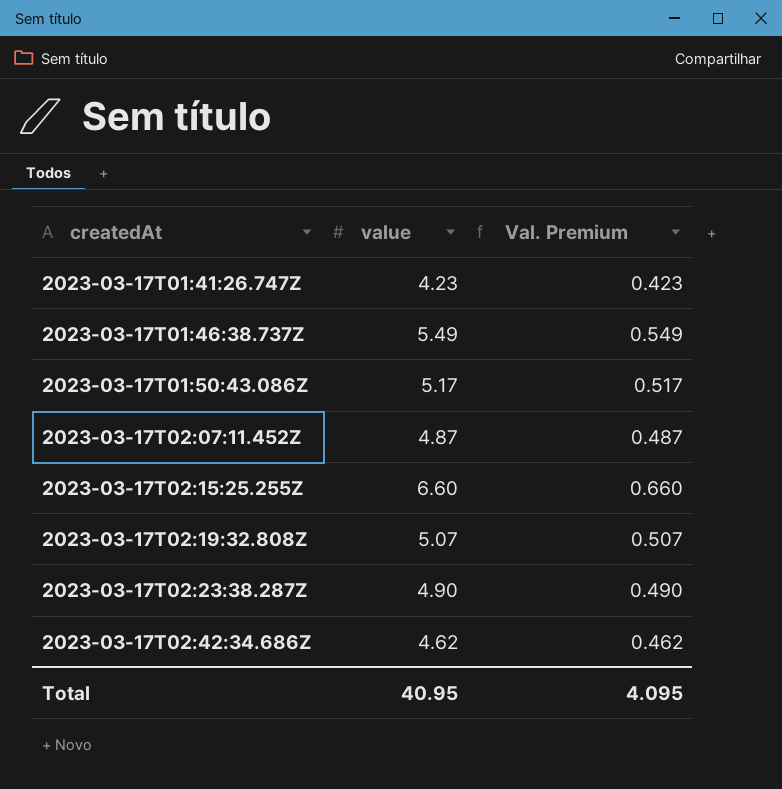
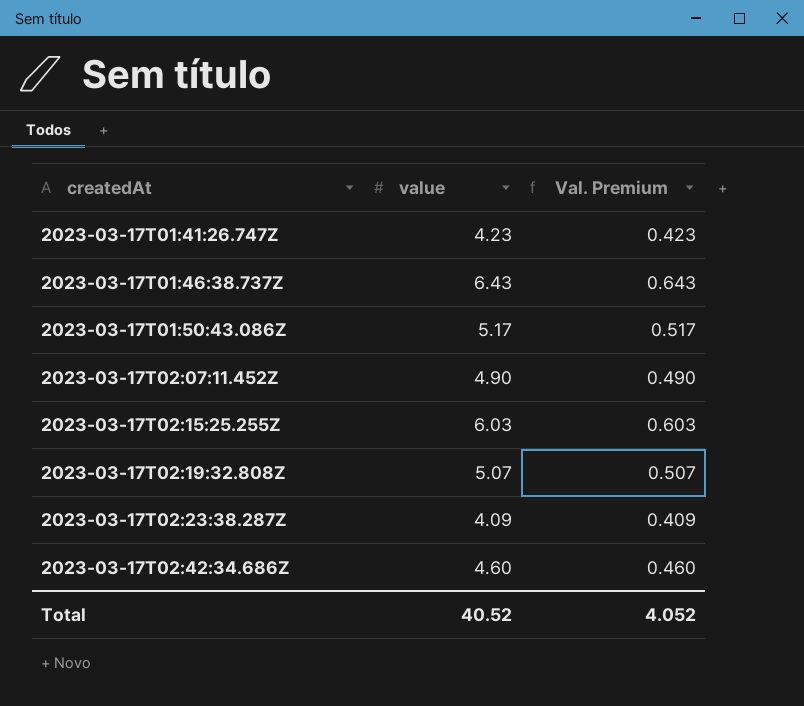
2023-03-17T01:46:38.737Z | value: 5.49 -> 6.43
2023-03-17T01:46:38.737Z | Val. Premium: 0.549 -> 0.643
2023-03-17T02:07:11.452Z | value: 4.87 -> 4.90
2023-03-17T02:07:11.452Z | Val. Premium: 0.487 -> 0.490
2023-03-17T02:15:25.255Z | value: 6.60 -> 6.03
2023-03-17T02:15:25.255Z | Val. Premium: 0.660 -> 0.603
2023-03-17T02:23:38.287Z | value: 4.90 -> 4.09
2023-03-17T02:23:38.287Z | Val. Premium: 0.490 -> 0.409
2023-03-17T02:42:34.686Z | value: 4.62 -> 4.60
2023-03-17T02:42:34.686Z | Val. Premium: 0.462 -> 0.460
Total | value: 40.95 -> 40.52
Total | Val. Premium: 4.095 -> 4.052

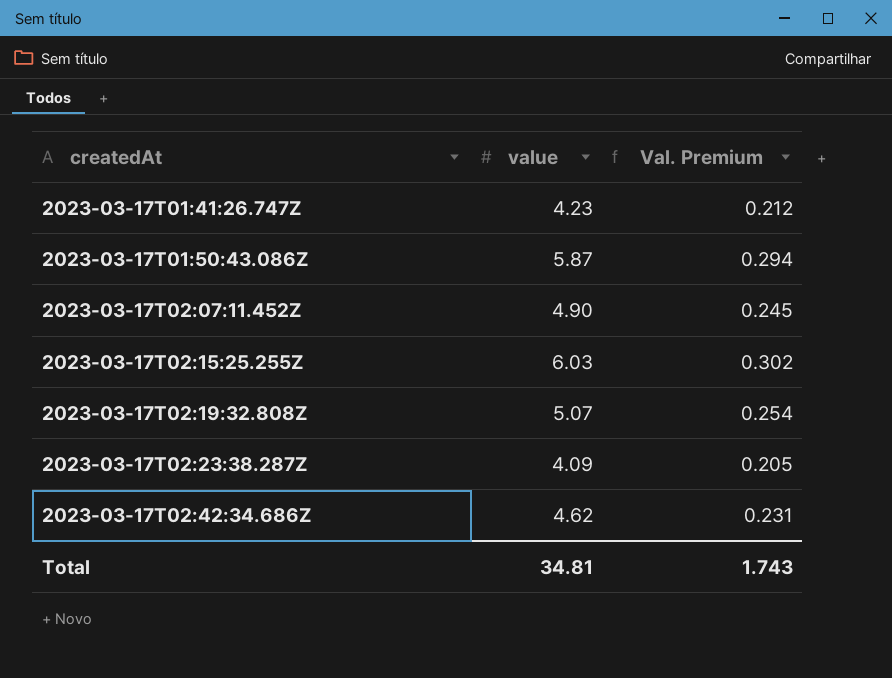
column Val. Premium | formula: [value] * 0.1 -> [value] * 0.05
row 2023-03-17T01:46:38.737Z: 6.43 | 0.643 -> none
2023-03-17T01:50:43.086Z | value: 5.17 -> 5.87
2023-03-17T02:42:34.686Z | value: 4.60 -> 4.62
Total | value: 40.52 -> 34.81
Total | Val. Premium: 4.052 -> 1.743

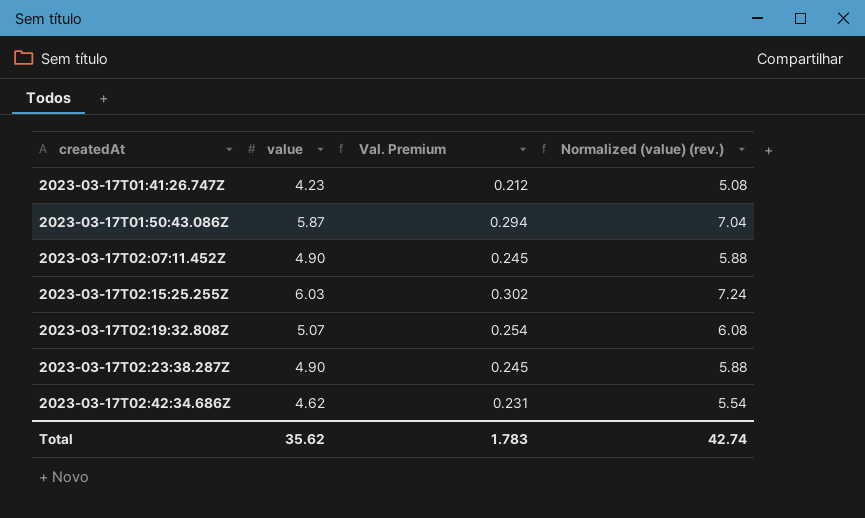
column Normalized (value) (rev.) | formula: none -> [value] * 1.2
2023-03-17T02:23:38.287Z | value: 4.09 -> 4.90
2023-03-17T02:23:38.287Z | Val. Premium: 0.205 -> 0.245
Total | value: 34.81 -> 35.62
Total | Val. Premium: 1.743 -> 1.783

